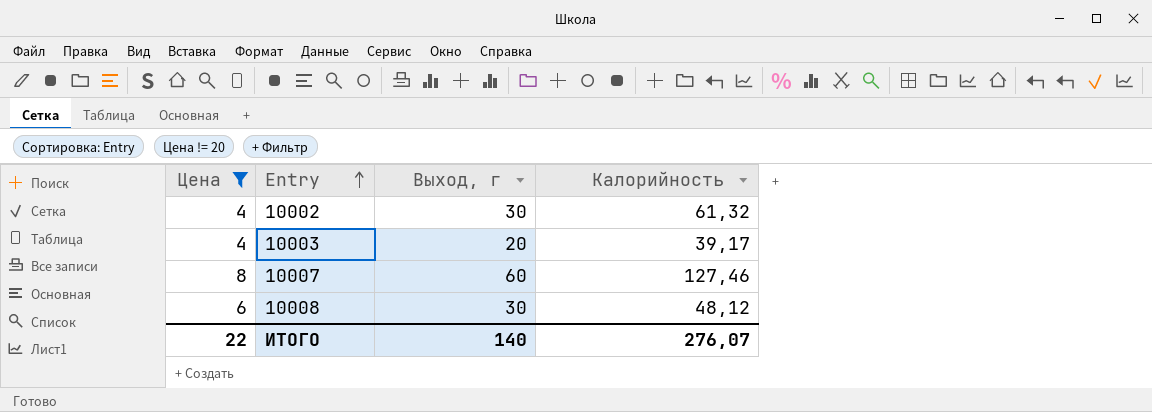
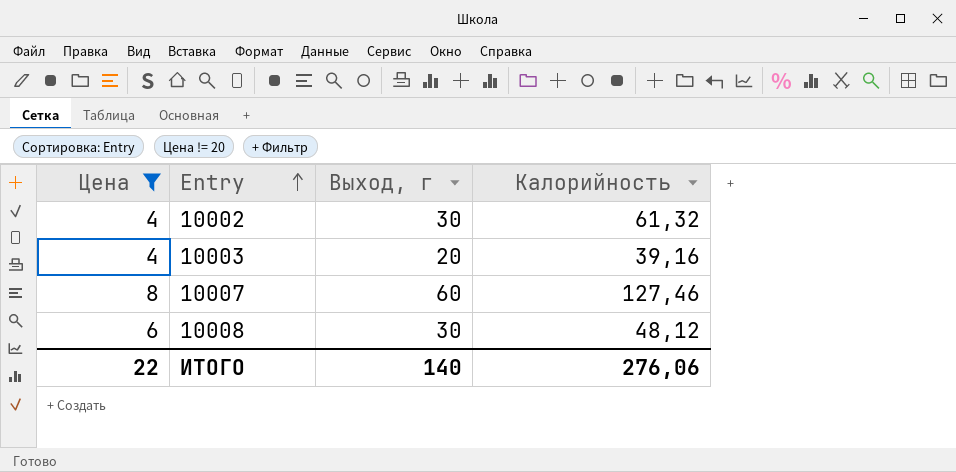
10003 | Калорийность: 39,17 -> 39,16
ИТОГО | Калорийность: 276,07 -> 276,06

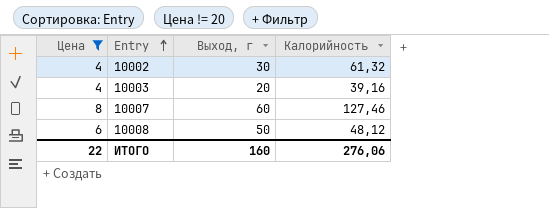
10008 | Выход, г: 30 -> 50
ИТОГО | Выход, г: 140 -> 160

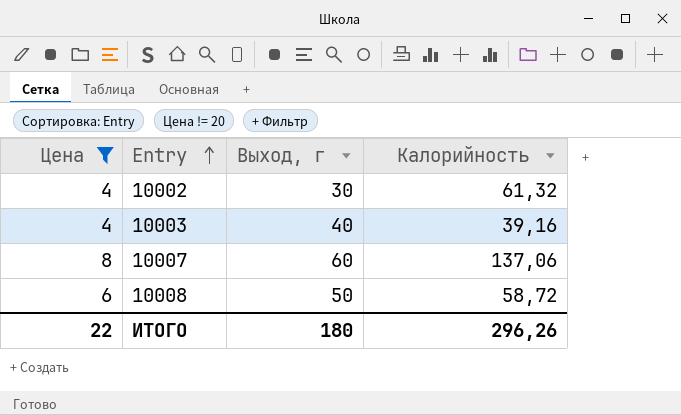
10003 | Выход, г: 20 -> 40
10007 | Калорийность: 127,46 -> 137,06
10008 | Калорийность: 48,12 -> 58,72
ИТОГО | Выход, г: 160 -> 180
ИТОГО | Калорийность: 276,06 -> 296,26

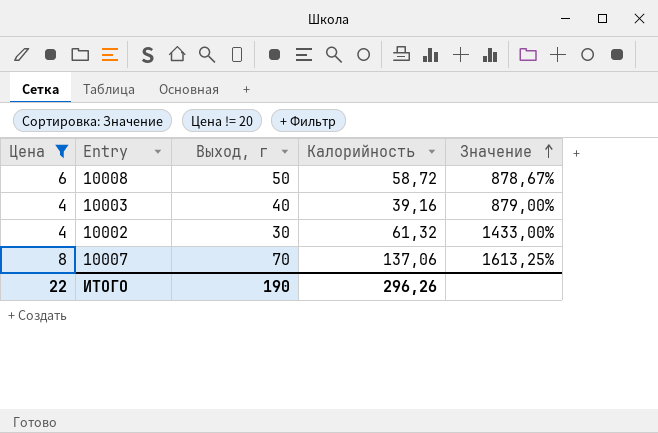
row order: Entry ascending -> Значение ascending
column Значение | formula: none -> ([Калорийность] - [Цена]) / [Цена]
10007 | Выход, г: 60 -> 70
ИТОГО | Выход, г: 180 -> 190

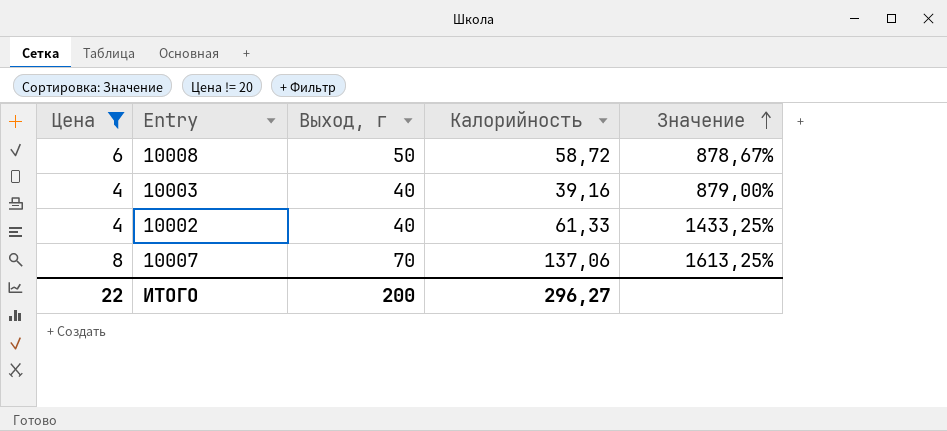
10002 | Выход, г: 30 -> 40
10002 | Калорийность: 61,32 -> 61,33
10002 | Значение: 1433,00% -> 1433,25%
ИТОГО | Выход, г: 190 -> 200
ИТОГО | Калорийность: 296,26 -> 296,27

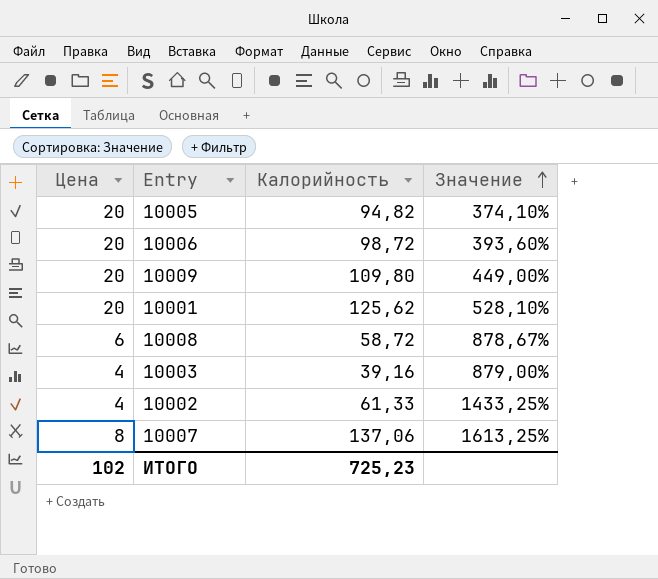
filter: Цена != 20 -> none
column Выход, г | position: 3 -> none
ИТОГО | Цена: 22 -> 102
ИТОГО | Калорийность: 296,27 -> 725,23

